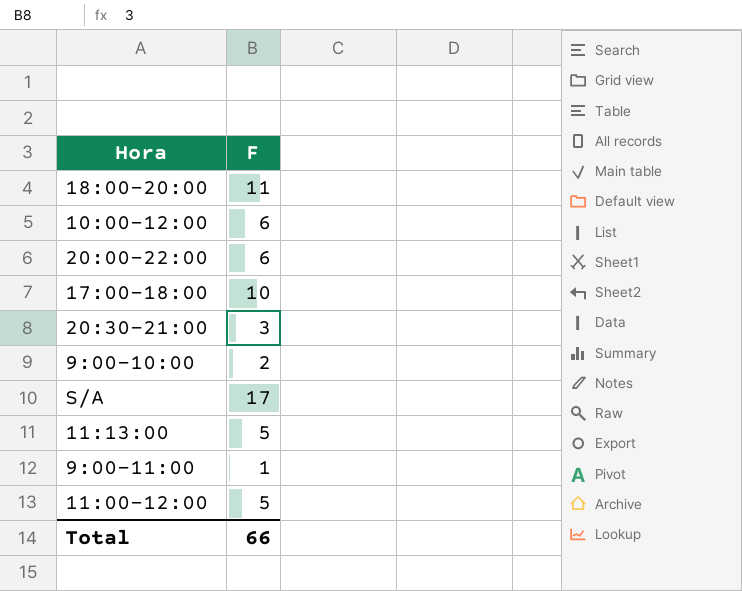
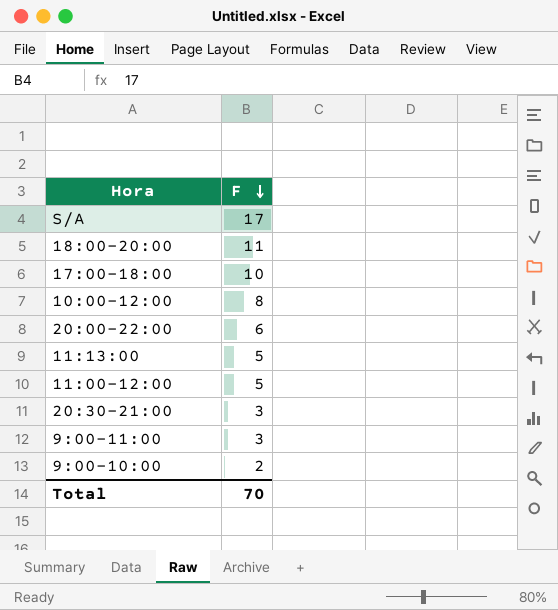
row order: none -> F descending
10:00-12:00 | F: 6 -> 8
9:00-11:00 | F: 1 -> 3
Total | F: 66 -> 70

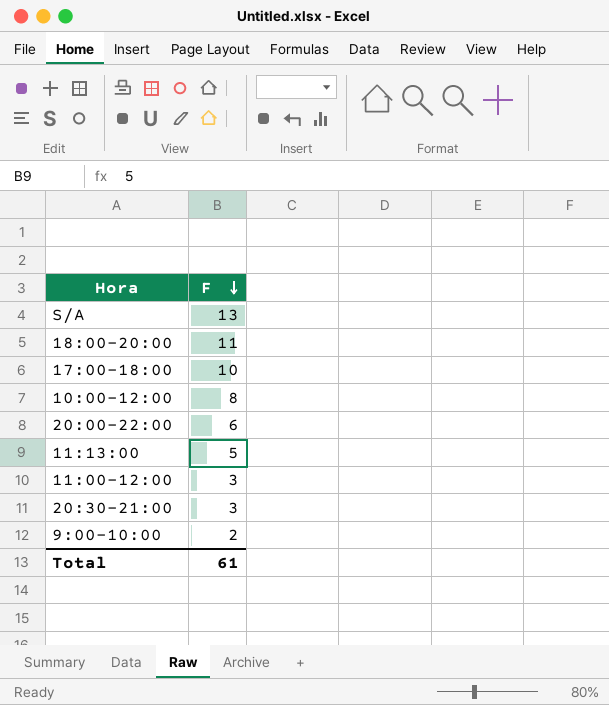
row 9:00-11:00: 3 -> none
S/A | F: 17 -> 13
11:00-12:00 | F: 5 -> 3
Total | F: 70 -> 61

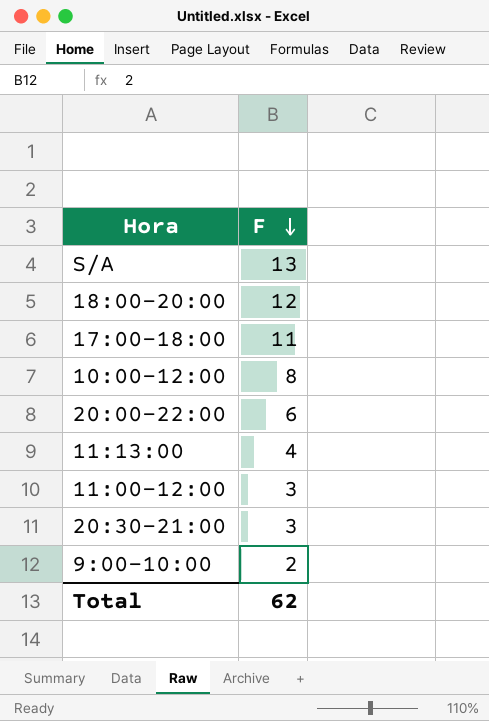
18:00-20:00 | F: 11 -> 12
17:00-18:00 | F: 10 -> 11
11:13:00 | F: 5 -> 4
Total | F: 61 -> 62

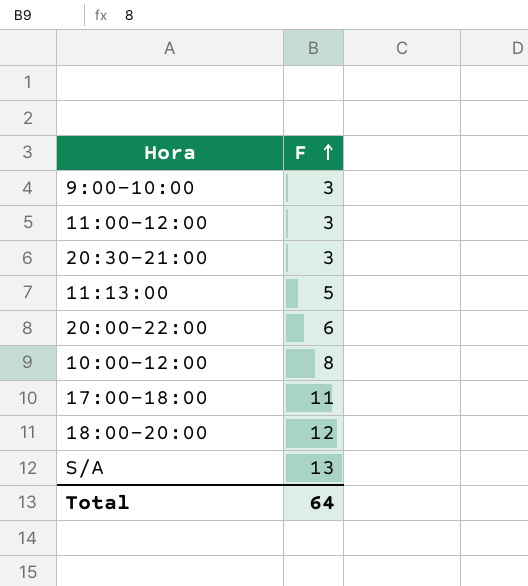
row order: F descending -> F ascending
9:00-10:00 | F: 2 -> 3
11:13:00 | F: 4 -> 5
Total | F: 62 -> 64

